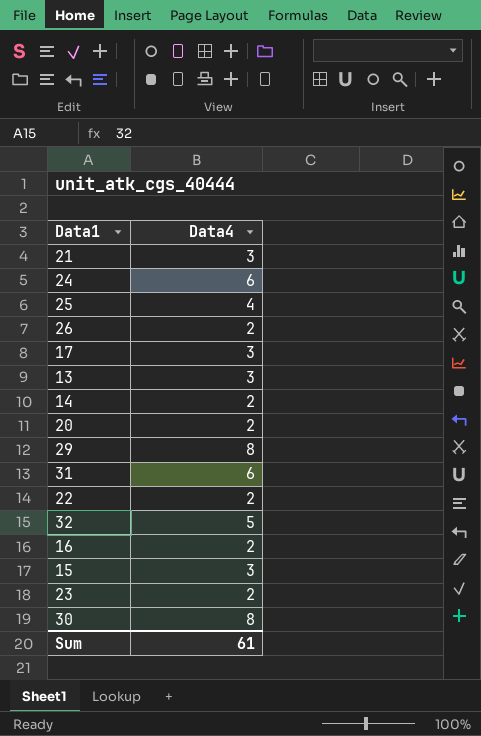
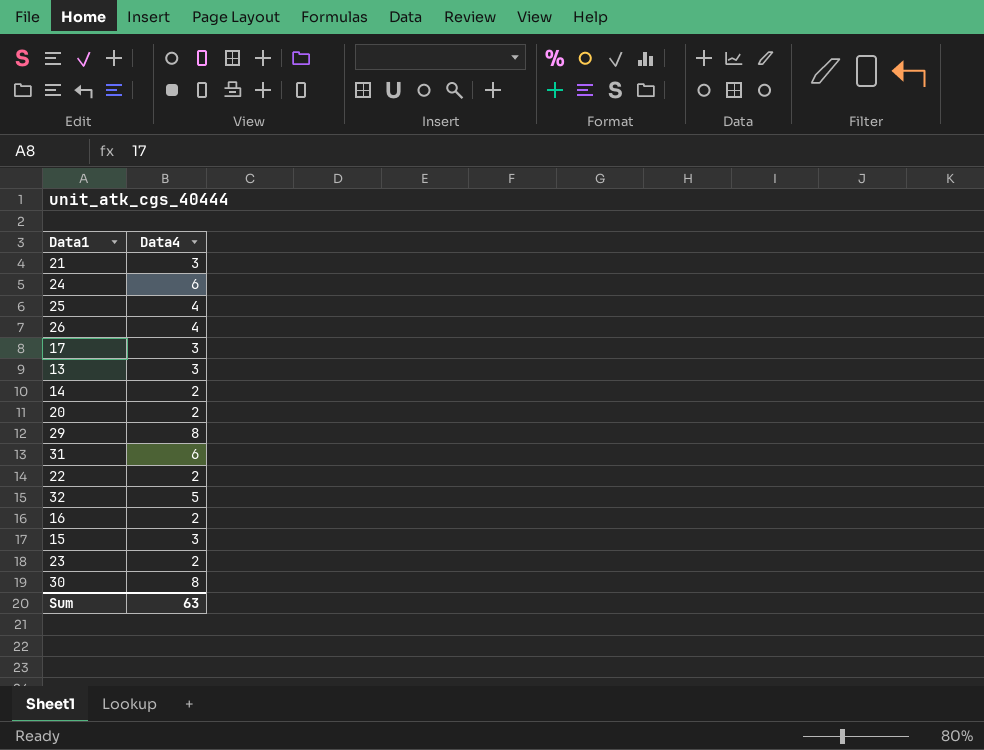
26 | Data4: 2 -> 4
Sum | Data4: 61 -> 63

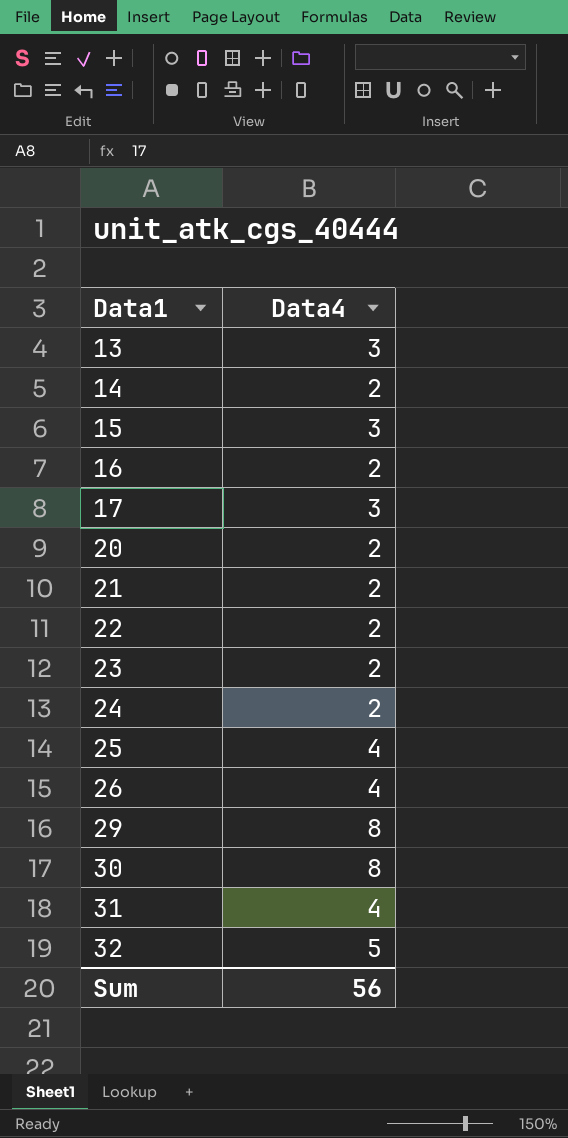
row order: none -> Data1 ascending
21 | Data4: 3 -> 2
24 | Data4: 6 -> 2
31 | Data4: 6 -> 4
Sum | Data4: 63 -> 56

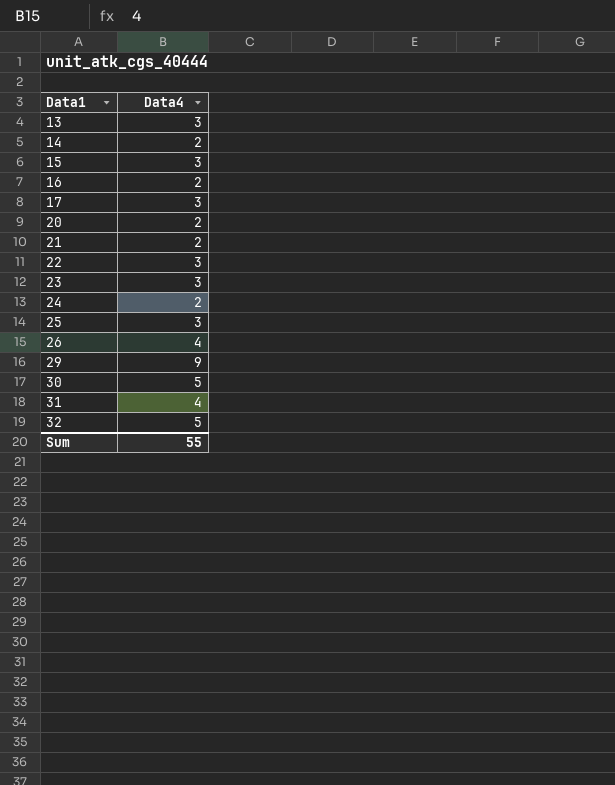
22 | Data4: 2 -> 3
23 | Data4: 2 -> 3
25 | Data4: 4 -> 3
29 | Data4: 8 -> 9
30 | Data4: 8 -> 5
Sum | Data4: 56 -> 55

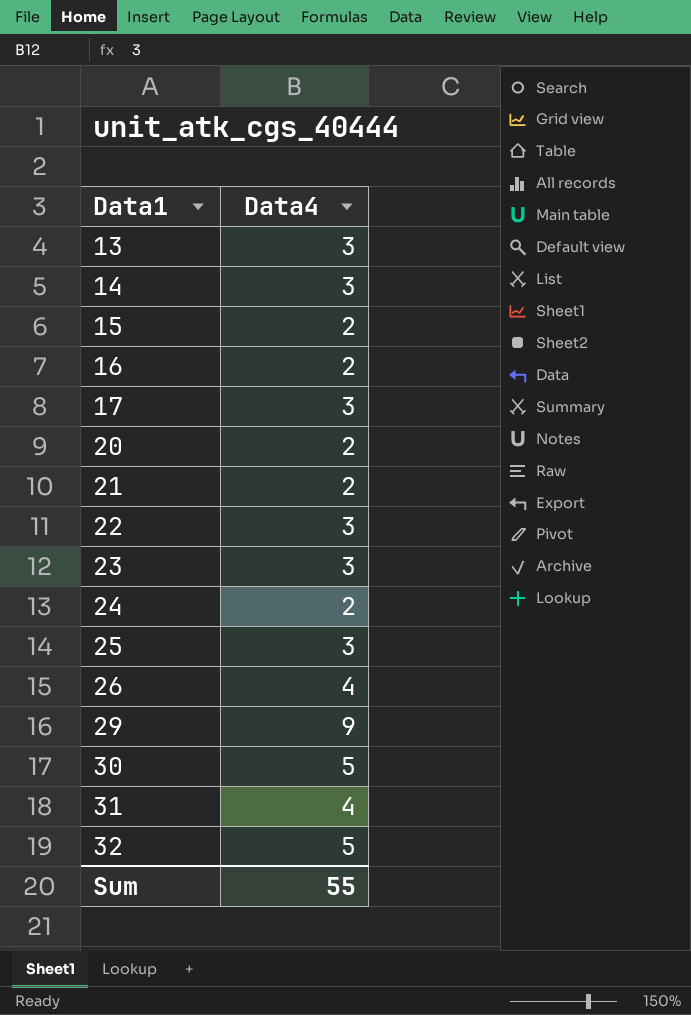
14 | Data4: 2 -> 3
15 | Data4: 3 -> 2

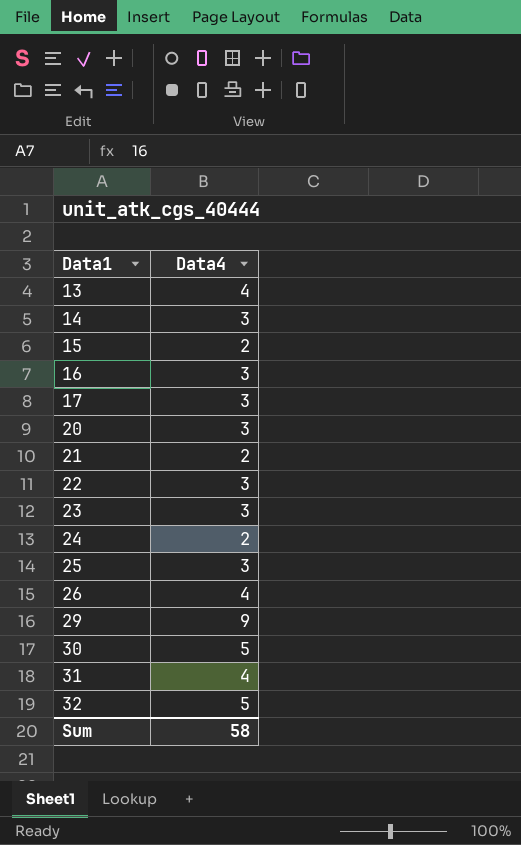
13 | Data4: 3 -> 4
16 | Data4: 2 -> 3
20 | Data4: 2 -> 3
Sum | Data4: 55 -> 58

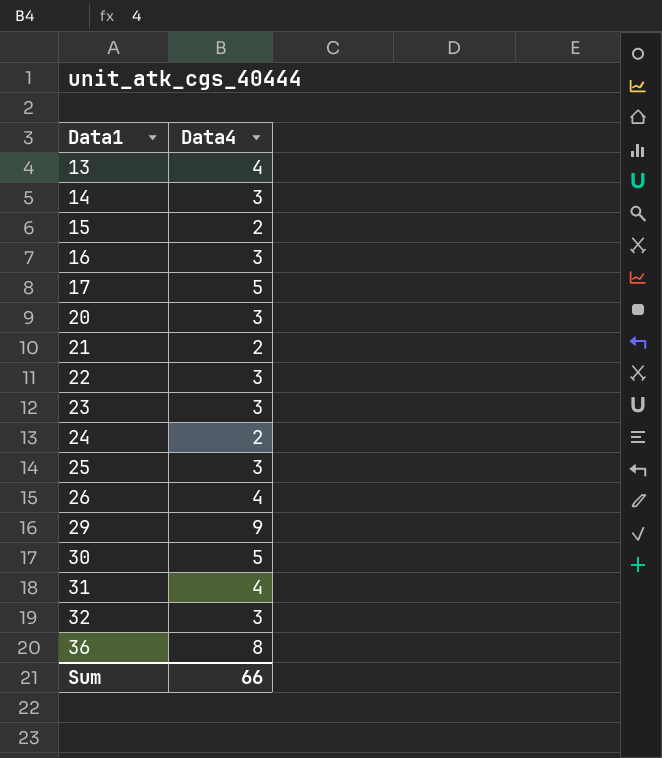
17 | Data4: 3 -> 5
32 | Data4: 5 -> 3
row 36: none -> 8
Sum | Data4: 58 -> 66

